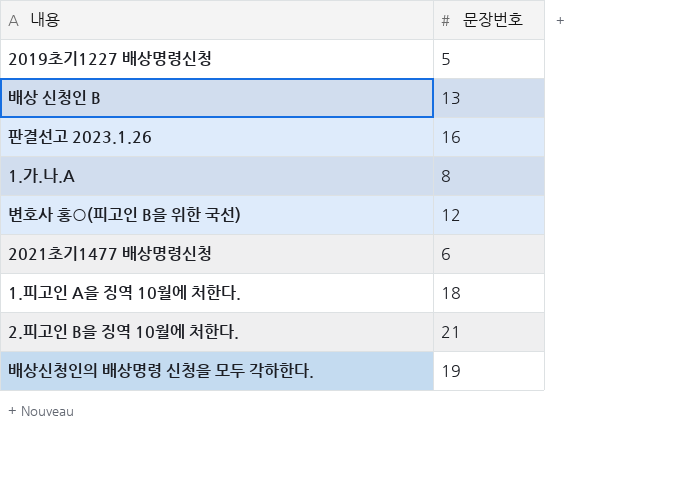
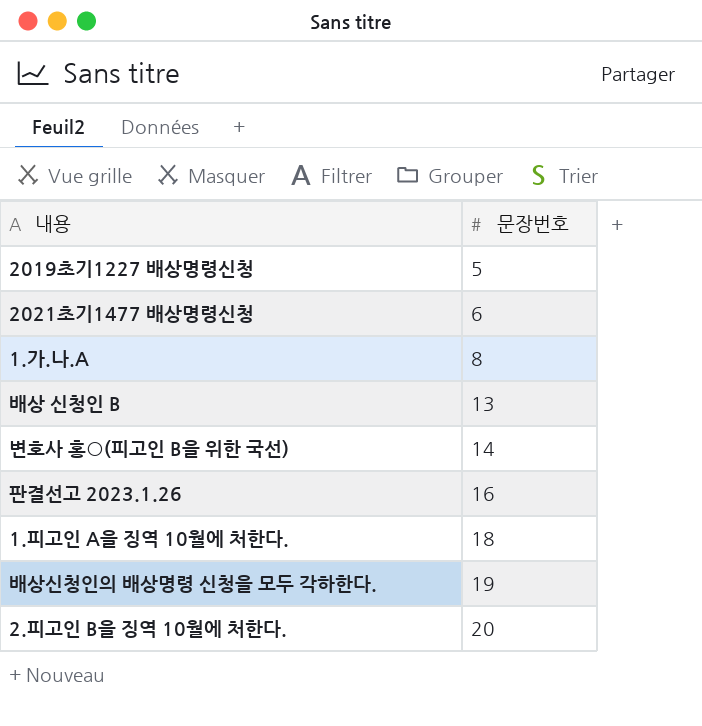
row order: none -> 문장번호 ascending
변호사 홍○(피고인 B을 위한 국선) | 문장번호: 12 -> 14
2.피고인 B을 징역 10월에 처한다. | 문장번호: 21 -> 20

